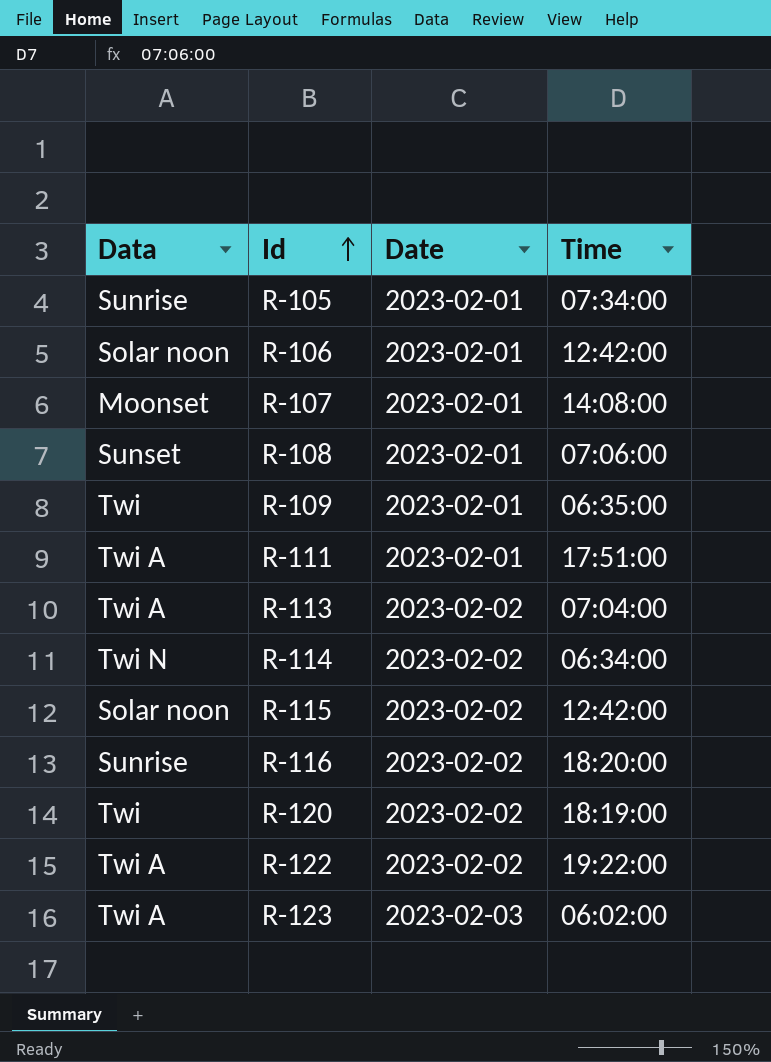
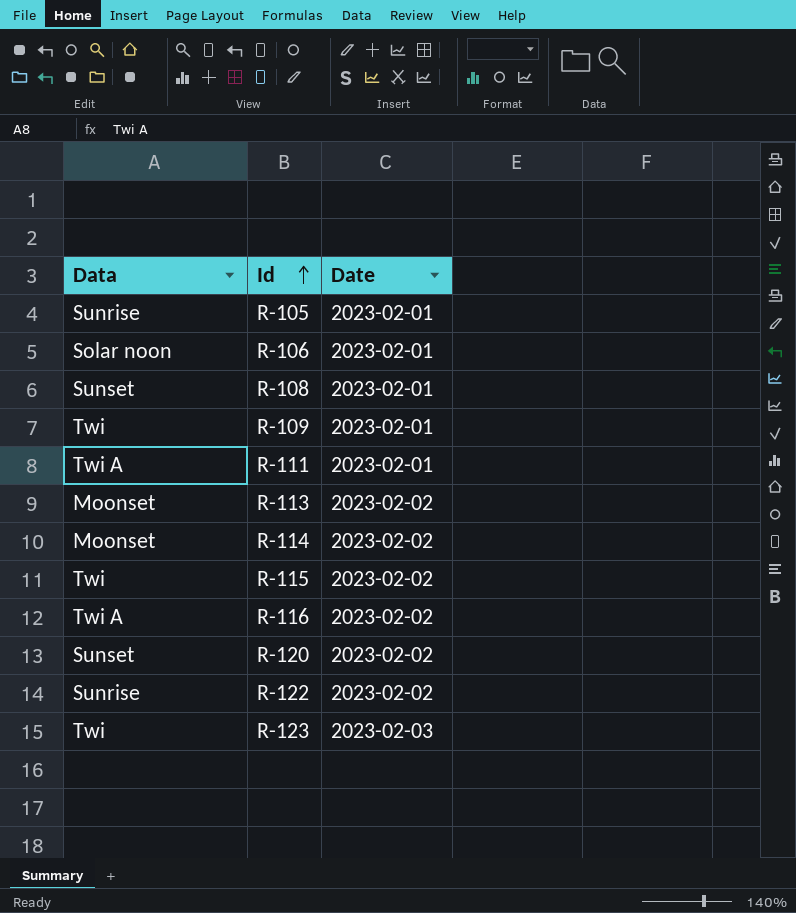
column Time | position: 4 -> none
row R-107: Moonset | 2023-02-01 | 14:08:00 -> none
R-113 | Data: Twi A -> Moonset
R-114 | Data: Twi N -> Moonset
R-115 | Data: Solar noon -> Twi
R-116 | Data: Sunrise -> Twi A
R-120 | Data: Twi -> Sunset
R-122 | Data: Twi A -> Sunrise
R-123 | Data: Twi A -> Twi

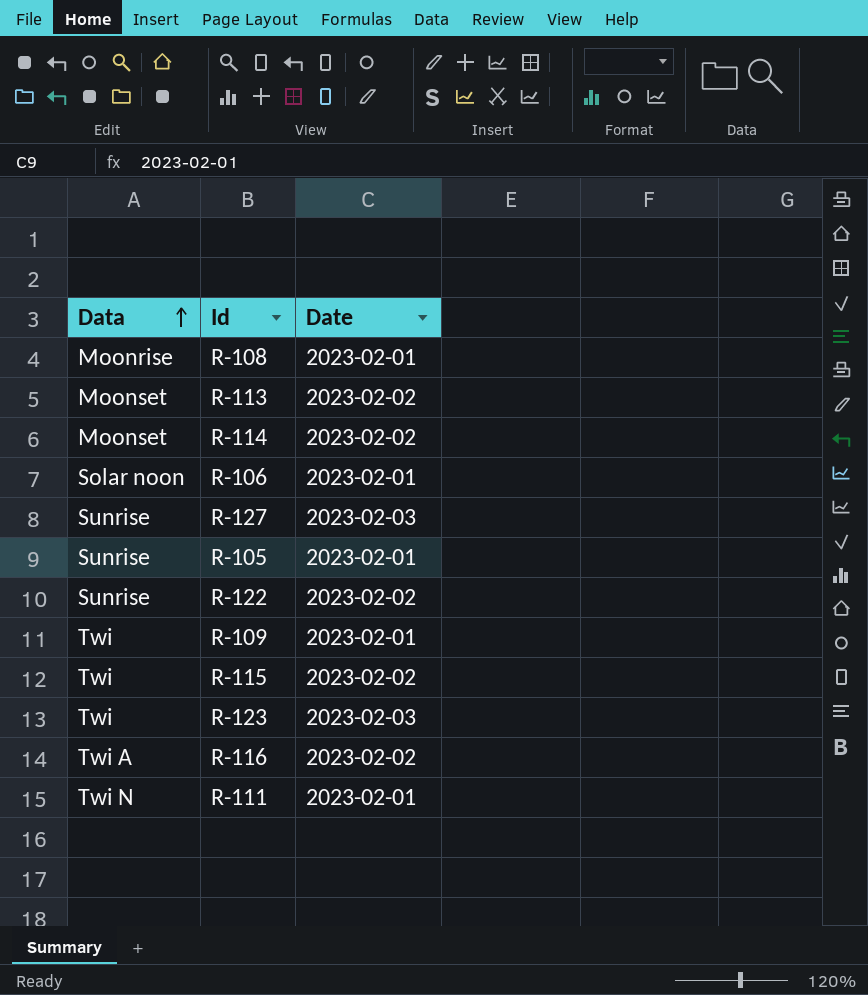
row order: Id ascending -> Data ascending
row R-120: Sunset | 2023-02-02 -> none
R-108 | Data: Sunset -> Moonrise
row R-127: none -> Sunrise | 2023-02-03
R-111 | Data: Twi A -> Twi N

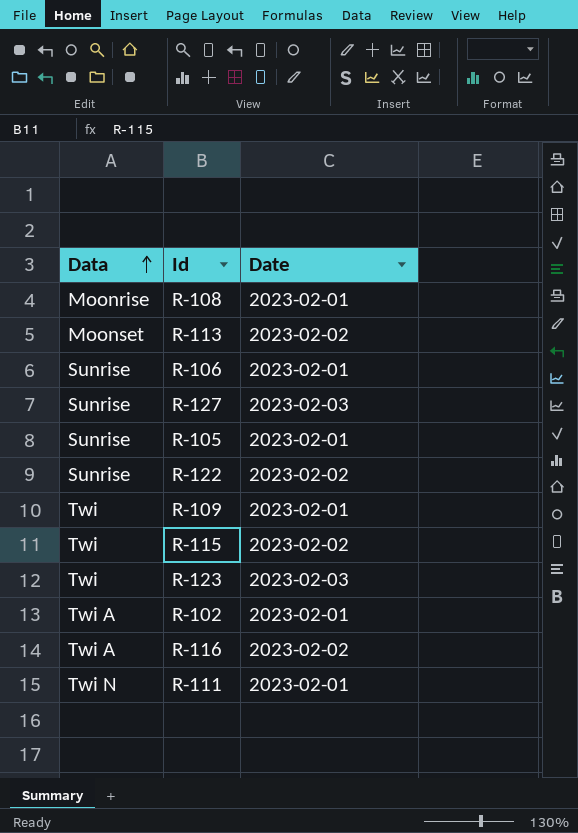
row R-114: Moonset | 2023-02-02 -> none
R-106 | Data: Solar noon -> Sunrise
row R-102: none -> Twi A | 2023-02-01

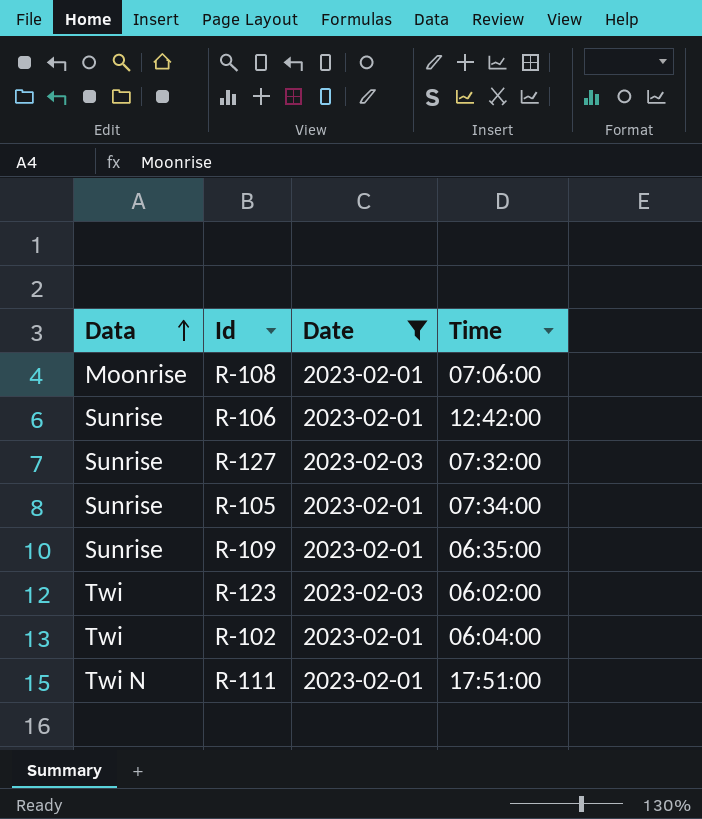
filter: none -> Date != 2023-02-02
column Time | position: none -> 4
R-109 | Data: Twi -> Sunrise
R-102 | Data: Twi A -> Twi

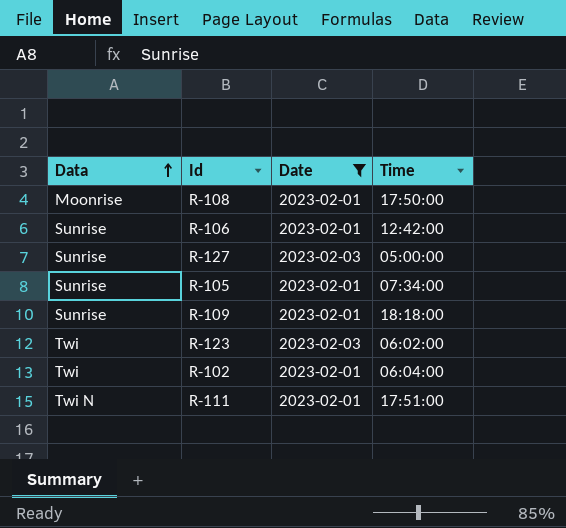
R-108 | Time: 07:06:00 -> 17:50:00
R-127 | Time: 07:32:00 -> 05:00:00
R-109 | Time: 06:35:00 -> 18:18:00

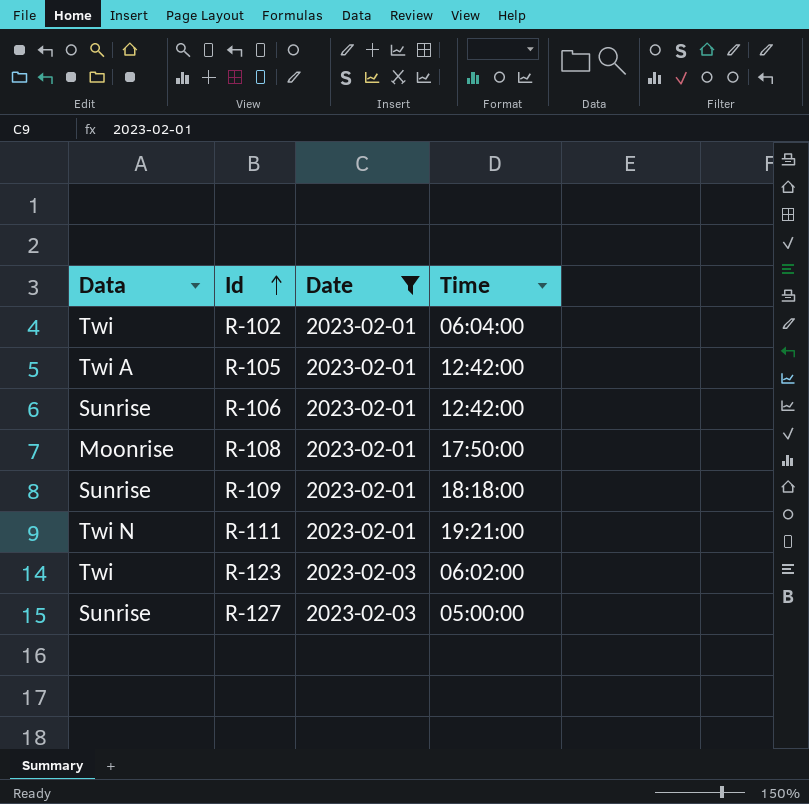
row order: Data ascending -> Id ascending
R-105 | Data: Sunrise -> Twi A
R-105 | Time: 07:34:00 -> 12:42:00
R-111 | Time: 17:51:00 -> 19:21:00

